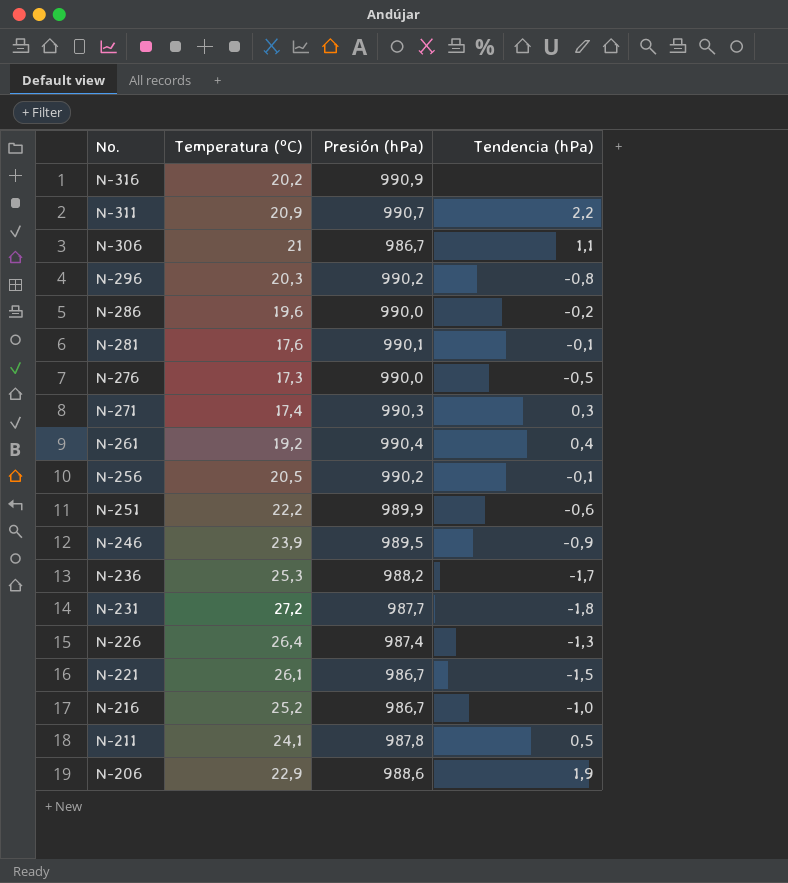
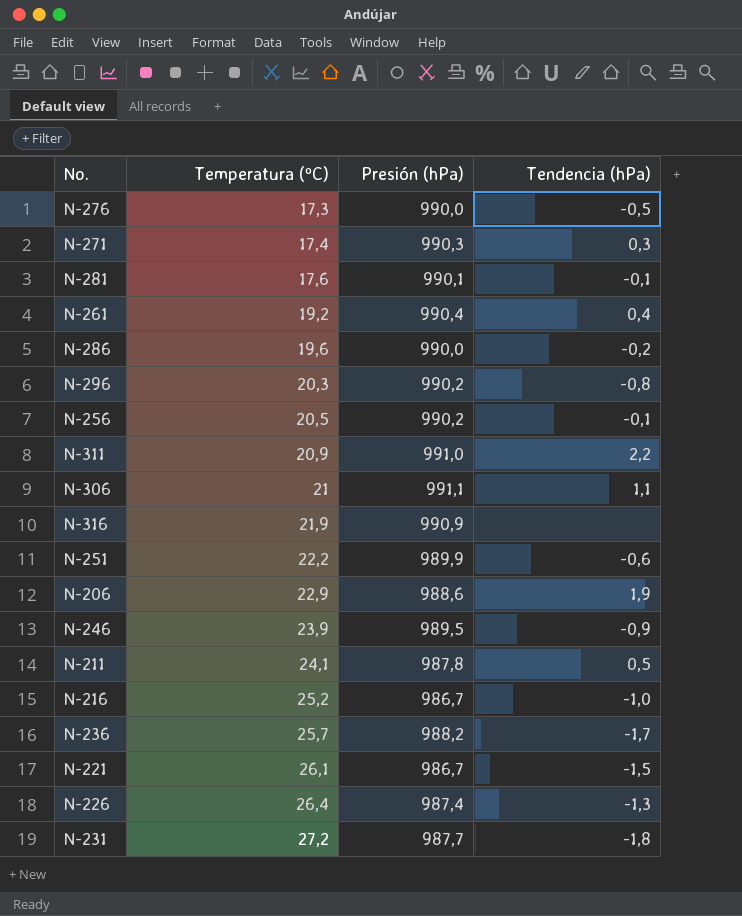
row order: No. descending -> Temperatura (ºC) ascending
N-311 | Presión (hPa): 990,7 -> 991,0
N-306 | Presión (hPa): 986,7 -> 991,1
N-316 | Temperatura (ºC): 20,2 -> 21,9
N-236 | Temperatura (ºC): 25,3 -> 25,7

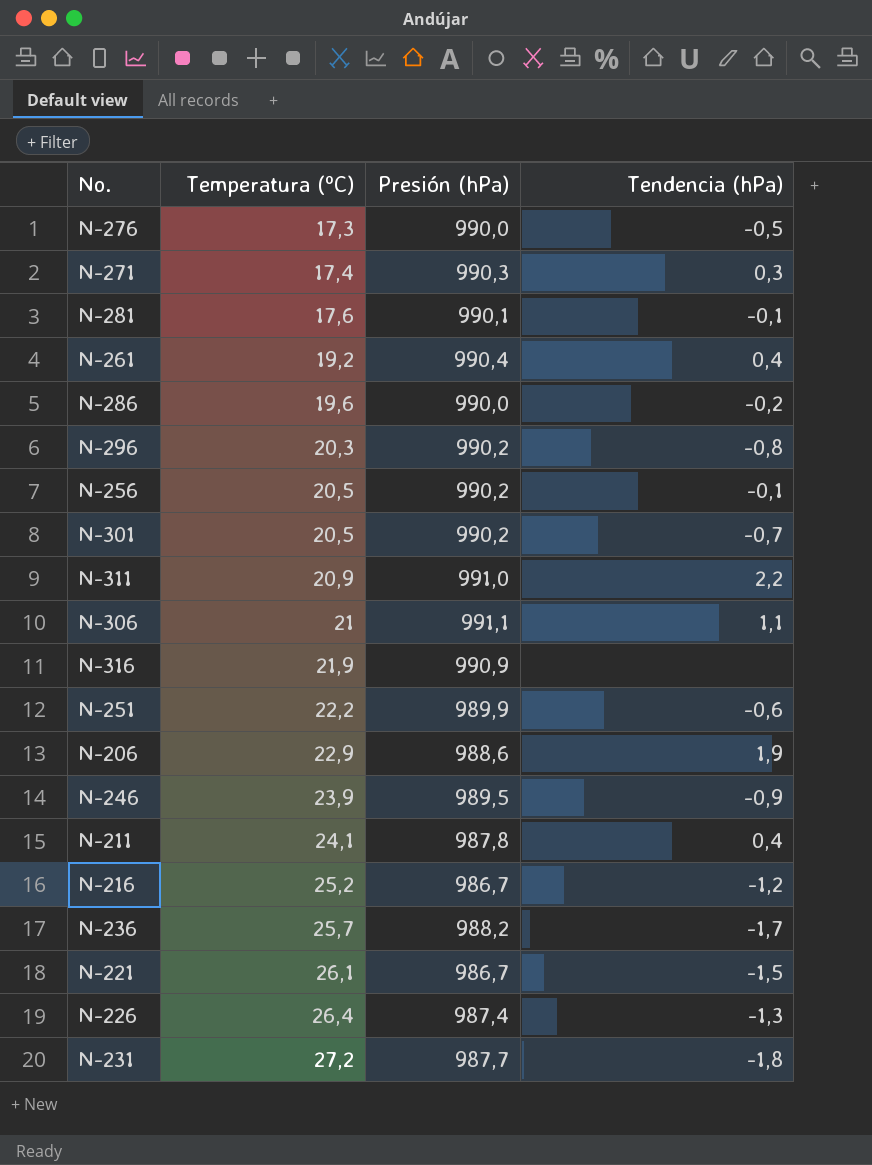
row N-301: none -> 20,5 | 990,2 | -0,7
N-211 | Tendencia (hPa): 0,5 -> 0,4
N-216 | Tendencia (hPa): -1,0 -> -1,2

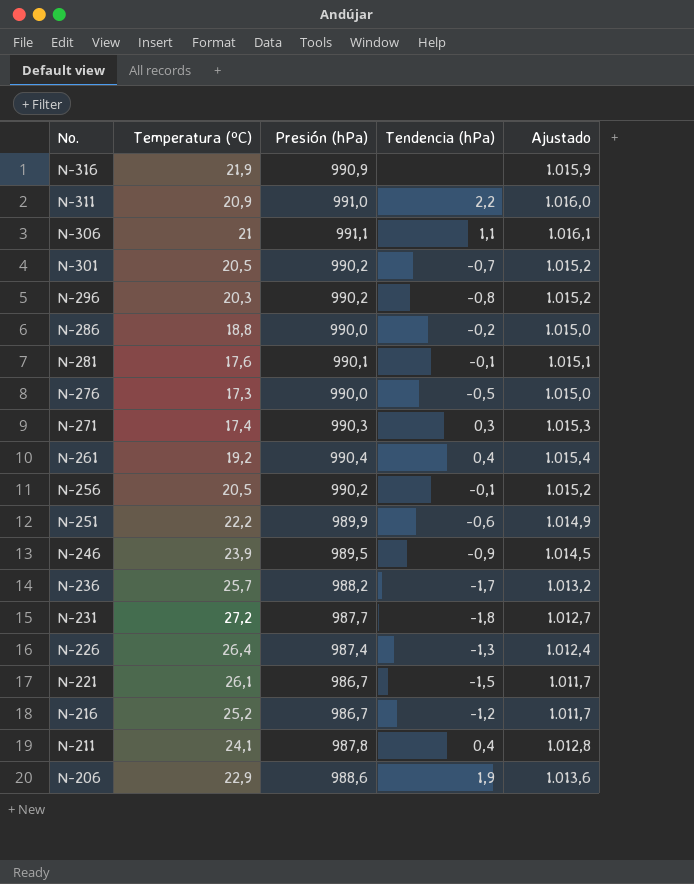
row order: Temperatura (ºC) ascending -> No. descending
column Ajustado | formula: none -> [Presión (hPa)] + 25
N-286 | Temperatura (ºC): 19,6 -> 18,8

